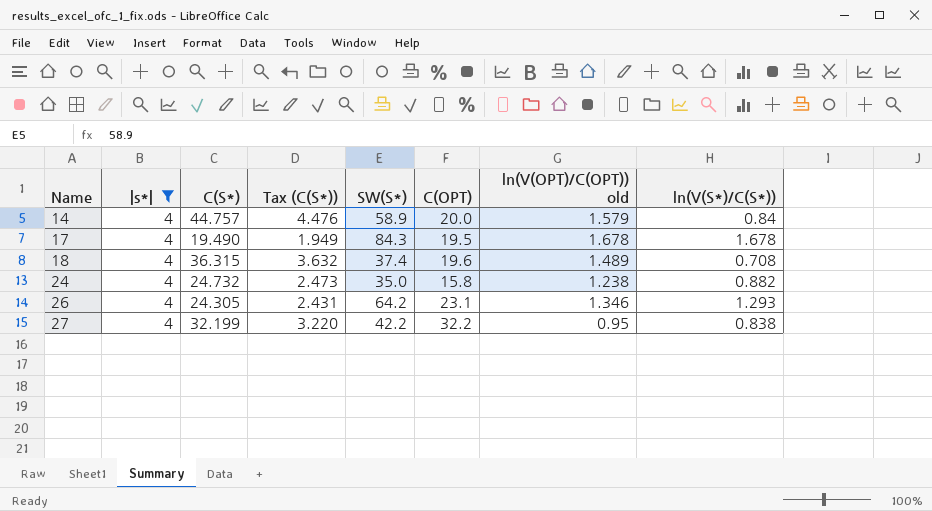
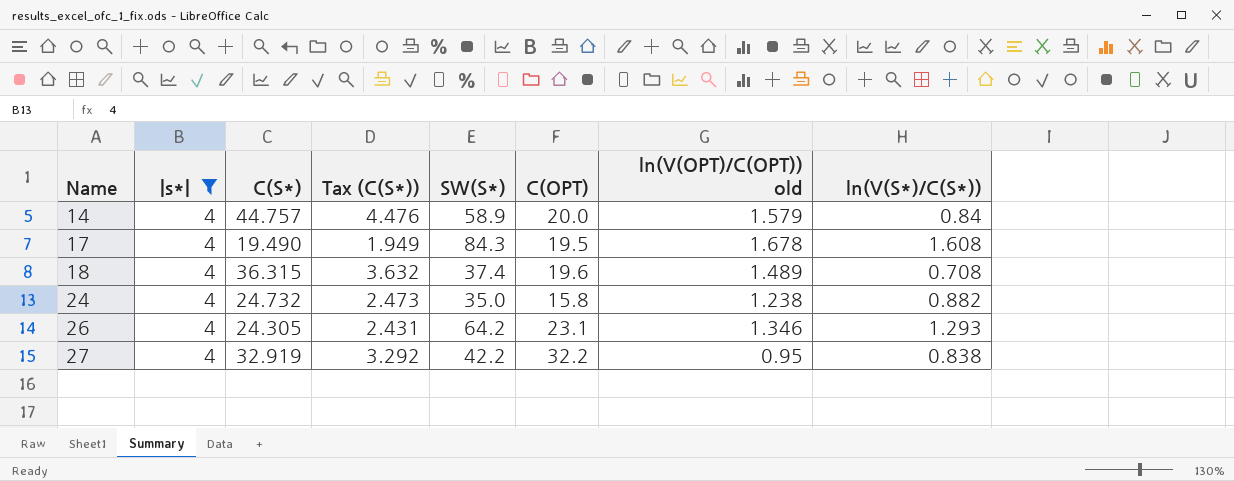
17 | ln(V(S*)/C(S*)): 1.678 -> 1.608
27 | C(S*): 32.199 -> 32.919
27 | Tax (C(S*)): 3.220 -> 3.292

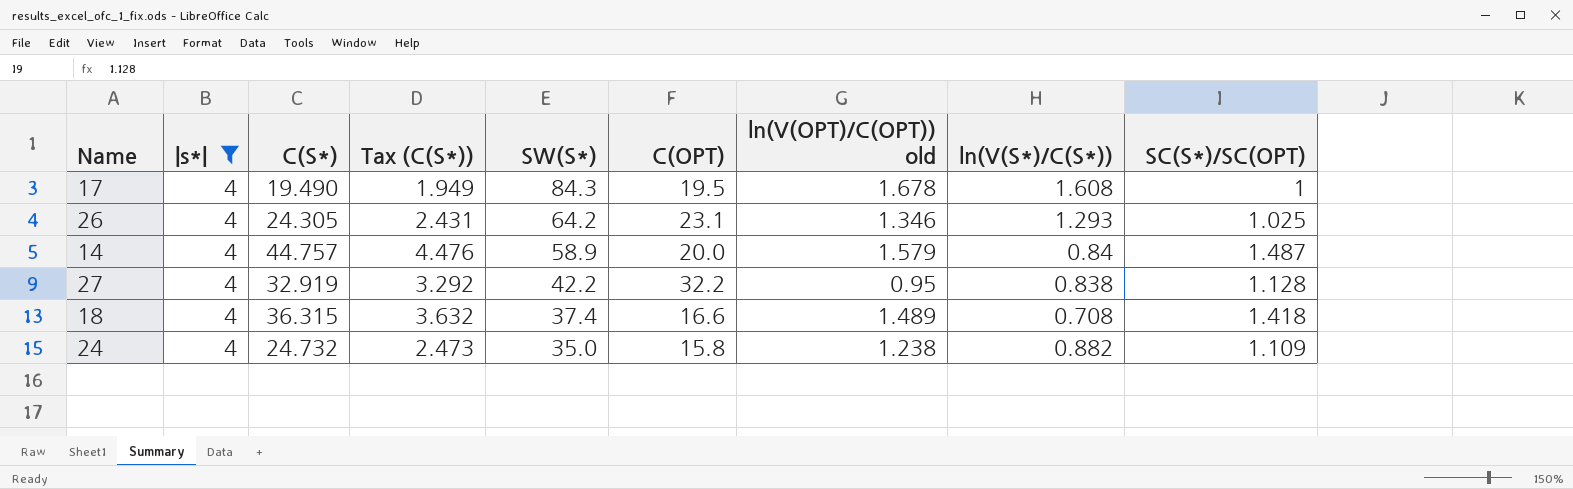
row order: Name ascending -> SW(S*) descending
column SC(S*)/SC(OPT) | position: none -> 9
18 | C(OPT): 19.6 -> 16.6

